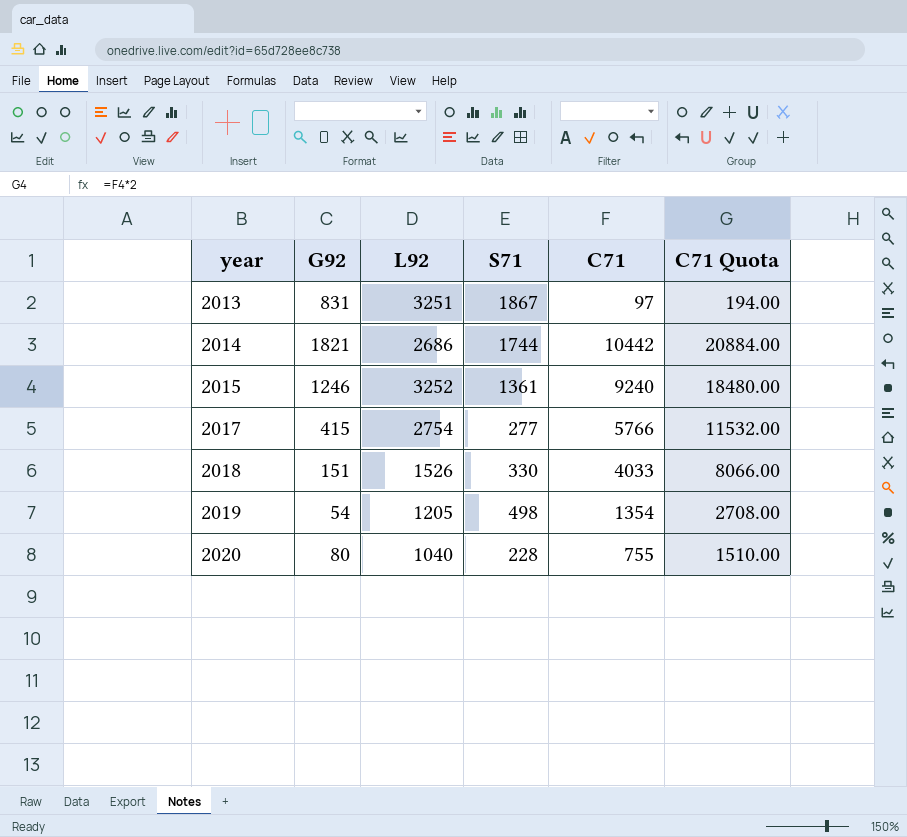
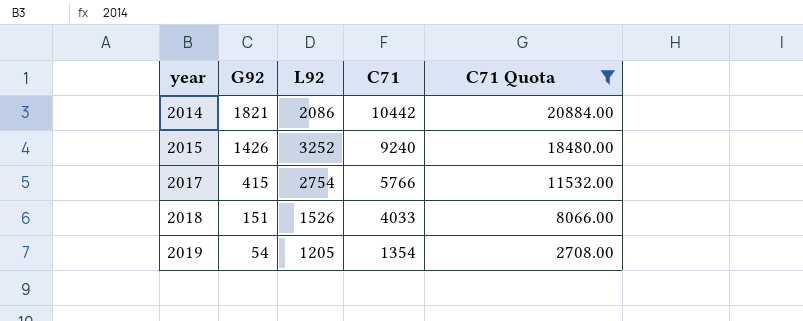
filter: none -> C71 Quota >= 2708.00
column S71 | position: 4 -> none
2014 | L92: 2686 -> 2086
2015 | G92: 1246 -> 1426

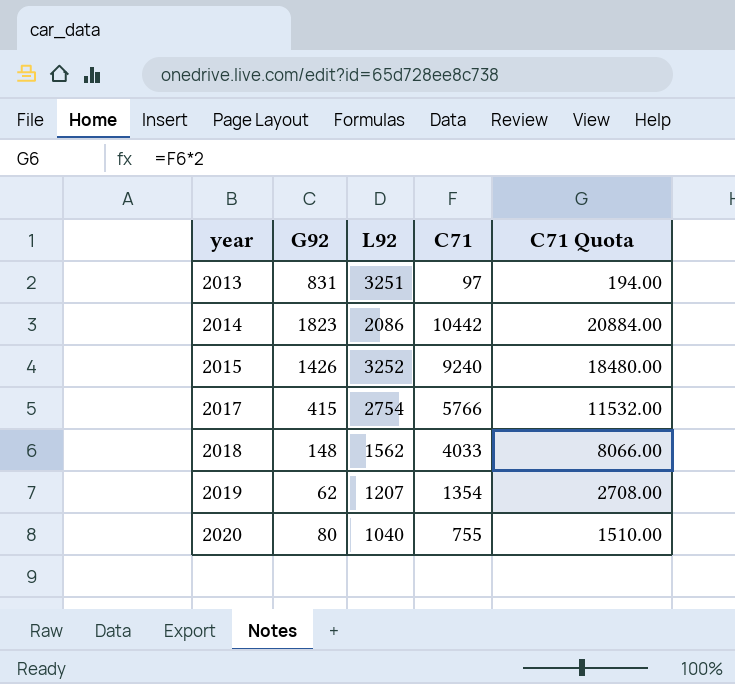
filter: C71 Quota >= 2708.00 -> none
2014 | G92: 1821 -> 1823
2018 | G92: 151 -> 148
2018 | L92: 1526 -> 1562
2019 | G92: 54 -> 62
2019 | L92: 1205 -> 1207

